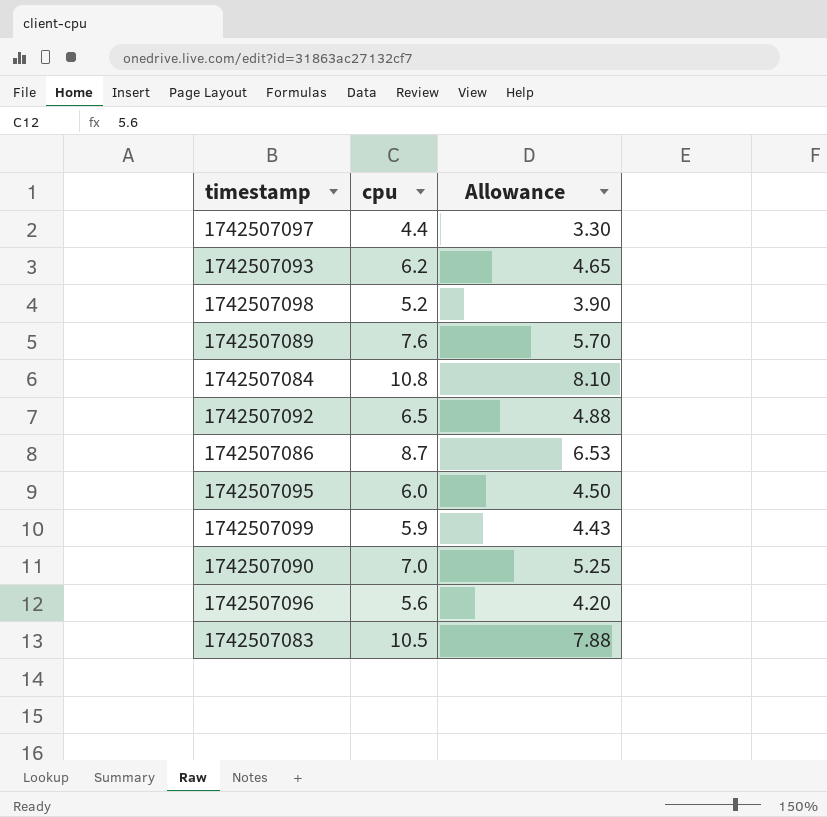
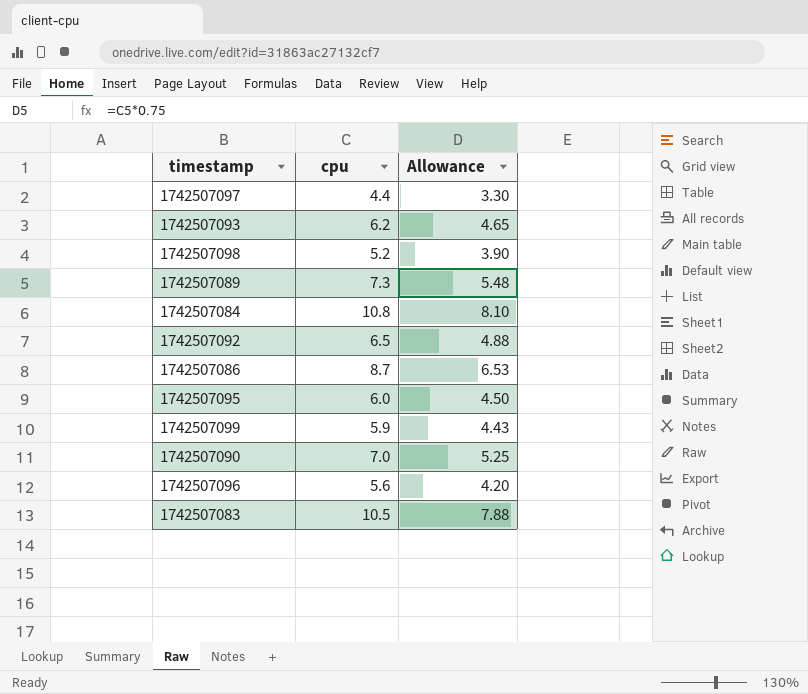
1742507089 | cpu: 7.6 -> 7.3
1742507089 | Allowance: 5.70 -> 5.48

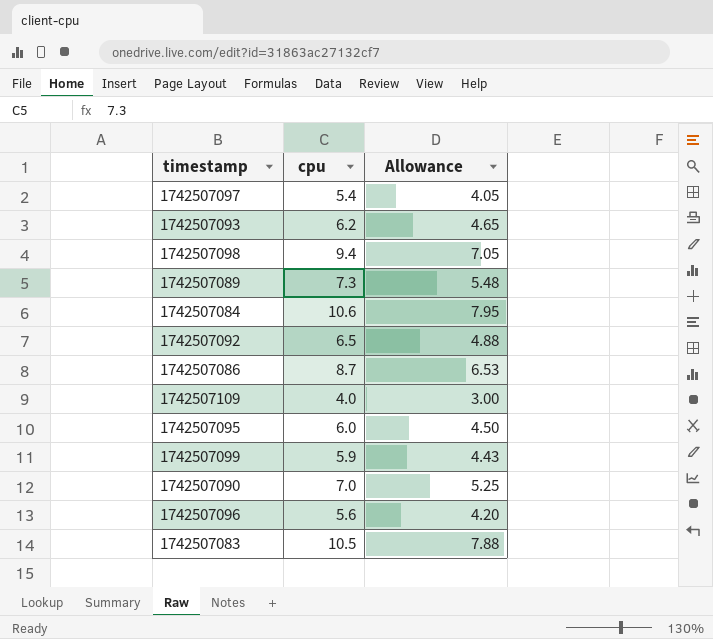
1742507097 | cpu: 4.4 -> 5.4
1742507097 | Allowance: 3.30 -> 4.05
1742507098 | cpu: 5.2 -> 9.4
1742507098 | Allowance: 3.90 -> 7.05
1742507084 | cpu: 10.8 -> 10.6
1742507084 | Allowance: 8.10 -> 7.95
row 1742507109: none -> 4.0 | 3.00

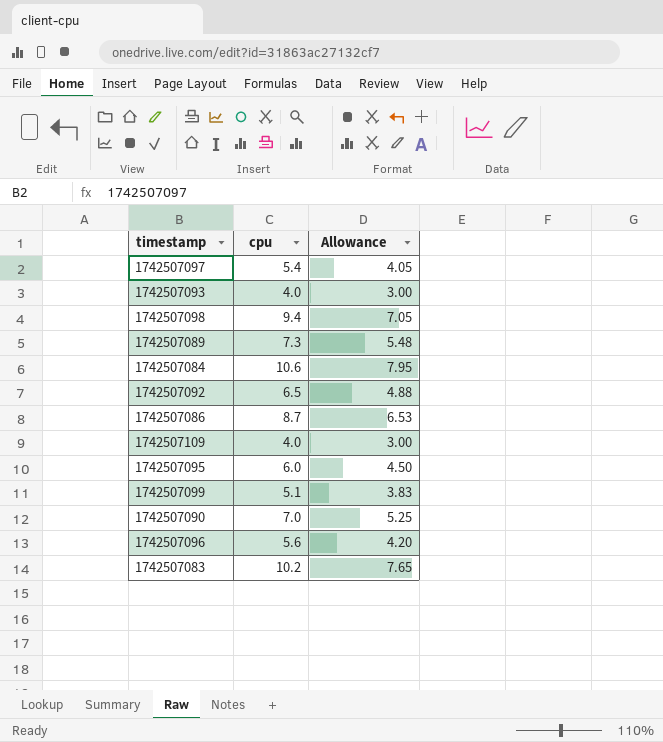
1742507093 | cpu: 6.2 -> 4.0
1742507093 | Allowance: 4.65 -> 3.00
1742507099 | cpu: 5.9 -> 5.1
1742507099 | Allowance: 4.43 -> 3.83
1742507083 | cpu: 10.5 -> 10.2
1742507083 | Allowance: 7.88 -> 7.65

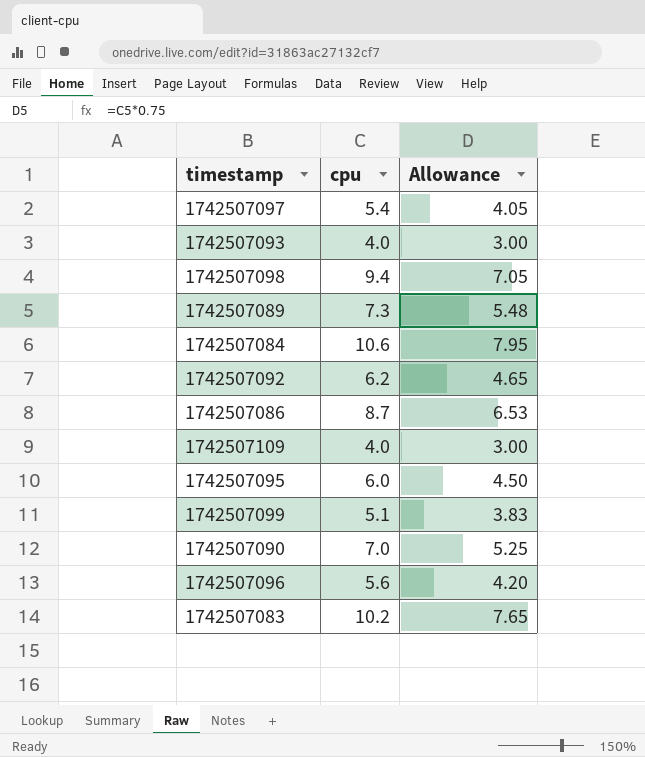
1742507092 | cpu: 6.5 -> 6.2
1742507092 | Allowance: 4.88 -> 4.65

